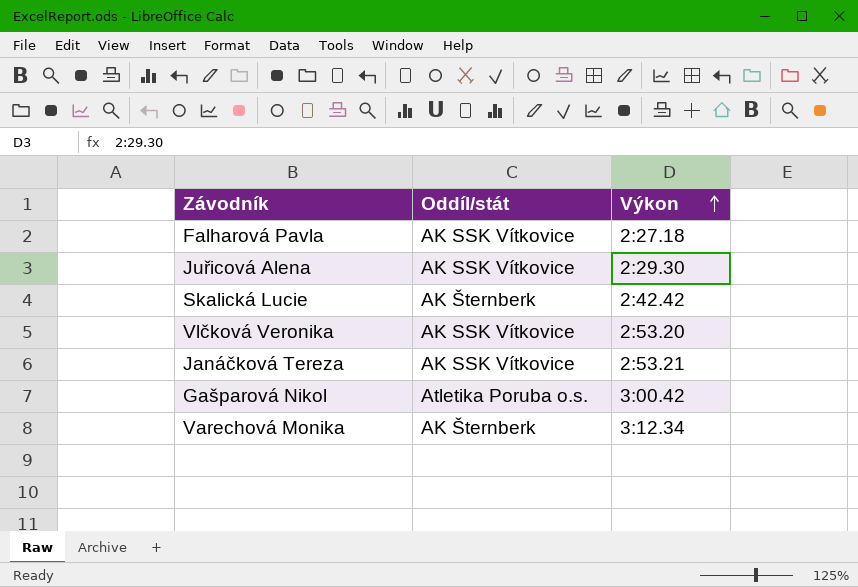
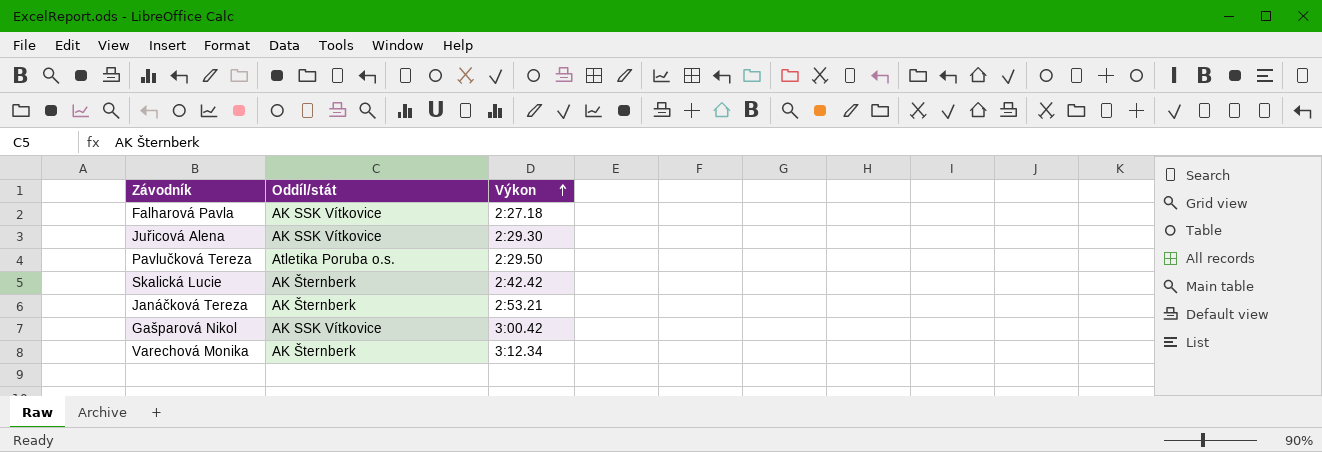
row Vlčková Veronika: AK SSK Vítkovice | 2:53.20 -> none
row Pavlučková Tereza: none -> Atletika Poruba o.s. | 2:29.50
Janáčková Tereza | Oddíl/stát: AK SSK Vítkovice -> AK Šternberk
Gašparová Nikol | Oddíl/stát: Atletika Poruba o.s. -> AK SSK Vítkovice

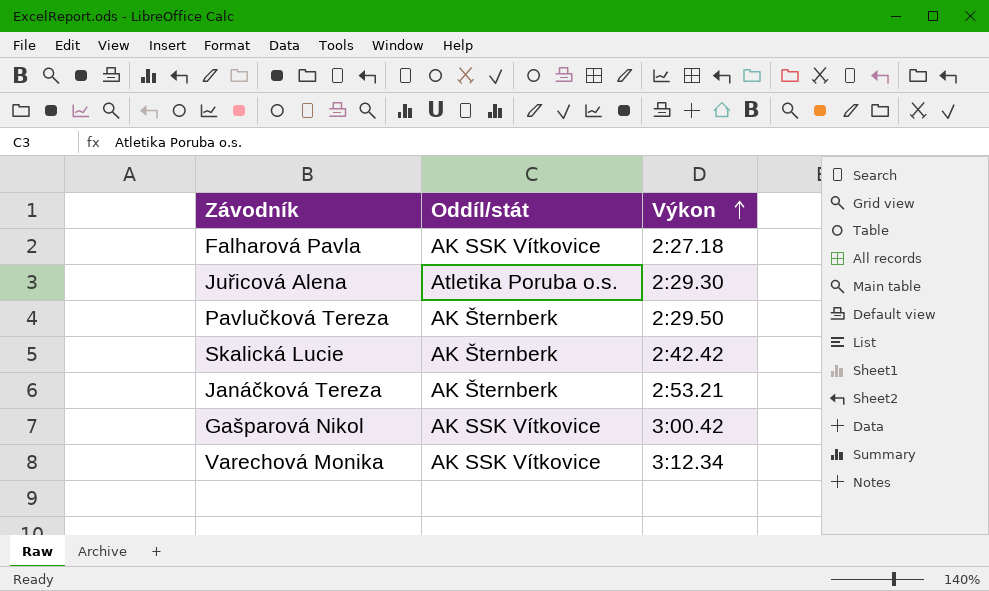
Juřicová Alena | Oddíl/stát: AK SSK Vítkovice -> Atletika Poruba o.s.
Pavlučková Tereza | Oddíl/stát: Atletika Poruba o.s. -> AK Šternberk
Varechová Monika | Oddíl/stát: AK Šternberk -> AK SSK Vítkovice

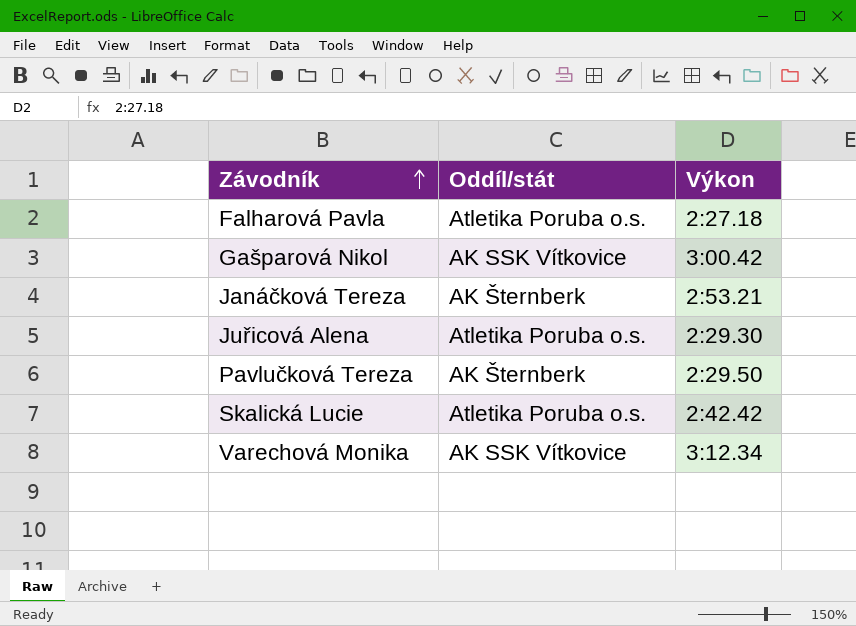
row order: Výkon ascending -> Závodník ascending
Falharová Pavla | Oddíl/stát: AK SSK Vítkovice -> Atletika Poruba o.s.
Skalická Lucie | Oddíl/stát: AK Šternberk -> Atletika Poruba o.s.

